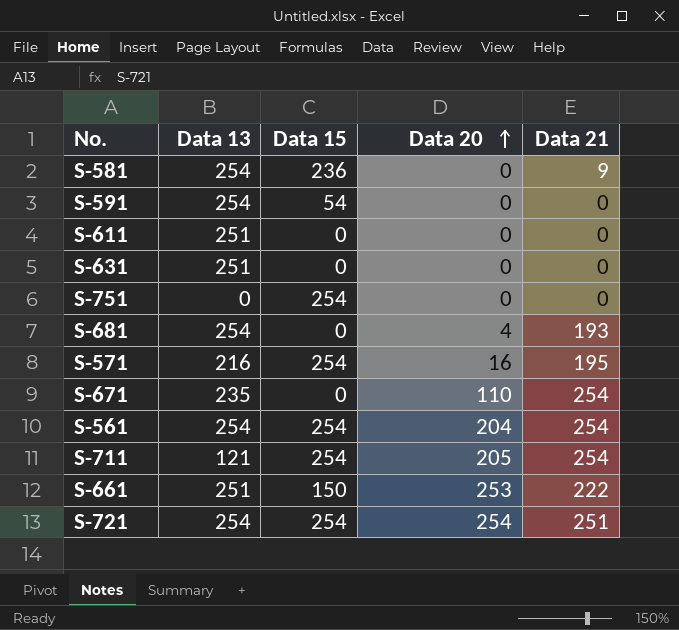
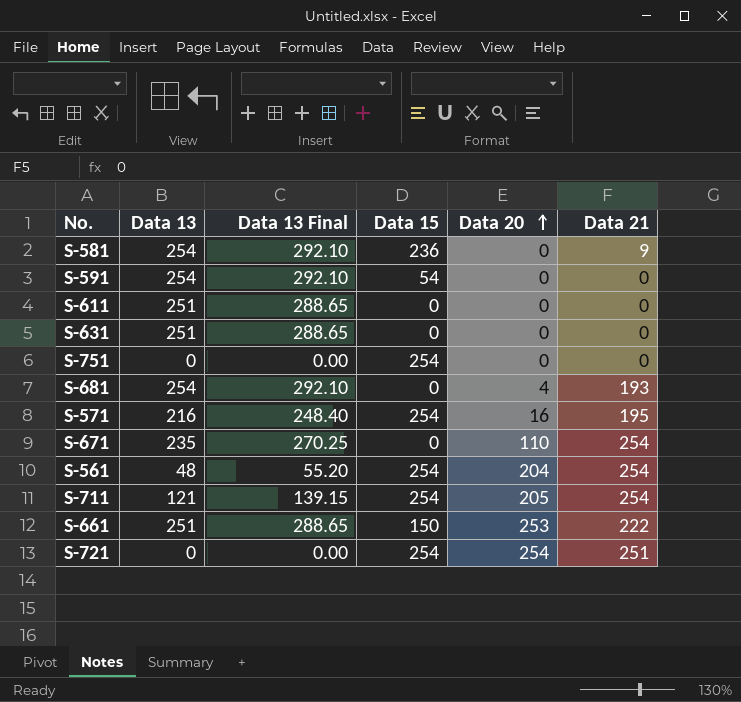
column Data 13 Final | formula: none -> [Data 13] * 1.15
S-561 | Data 13: 254 -> 48
S-721 | Data 13: 254 -> 0

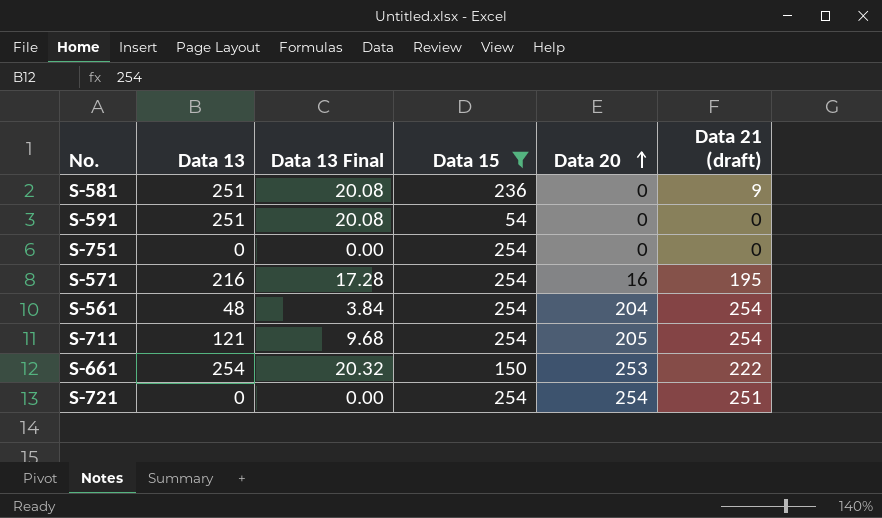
filter: none -> Data 15 != 0
column Data 13 Final | formula: [Data 13] * 1.15 -> [Data 13] * 0.08
column name: Data 21 -> Data 21 (draft)
S-581 | Data 13: 254 -> 251
S-591 | Data 13: 254 -> 251
S-661 | Data 13: 251 -> 254

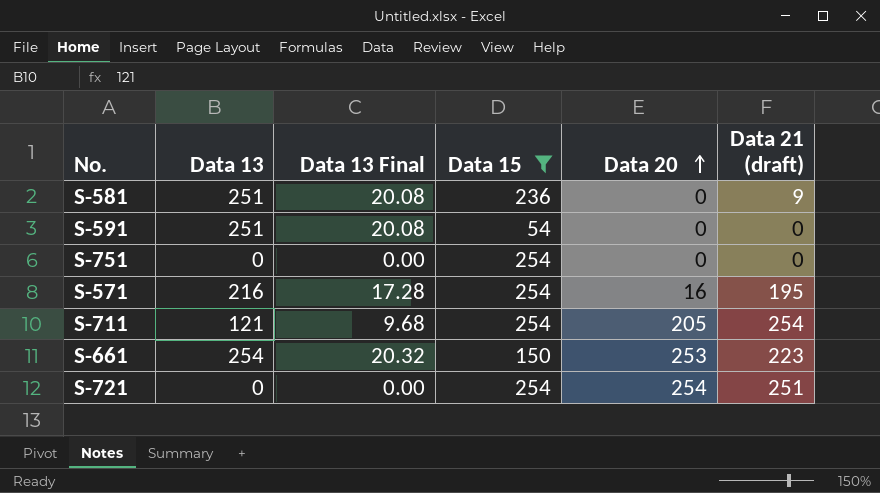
row S-561: 48 | 3.84 | 254 | 204 | 254 -> none
S-661 | Data 21 (draft): 222 -> 223

